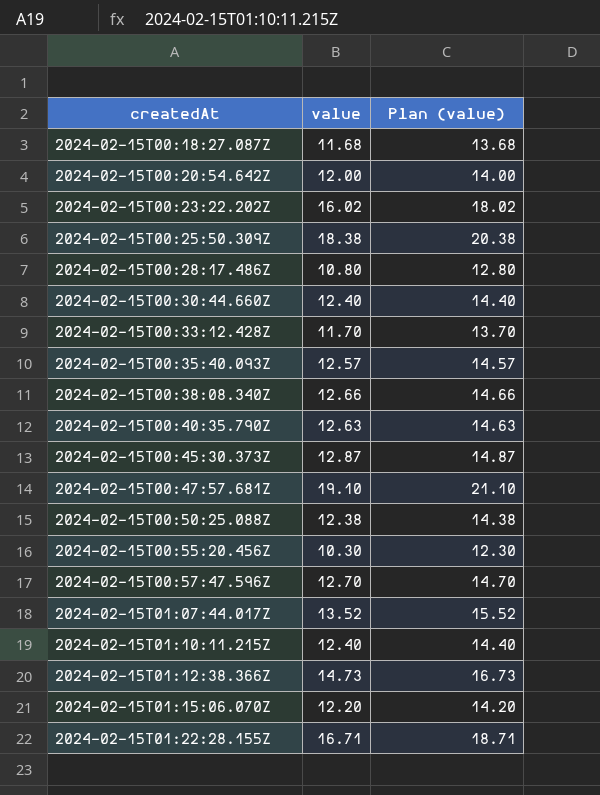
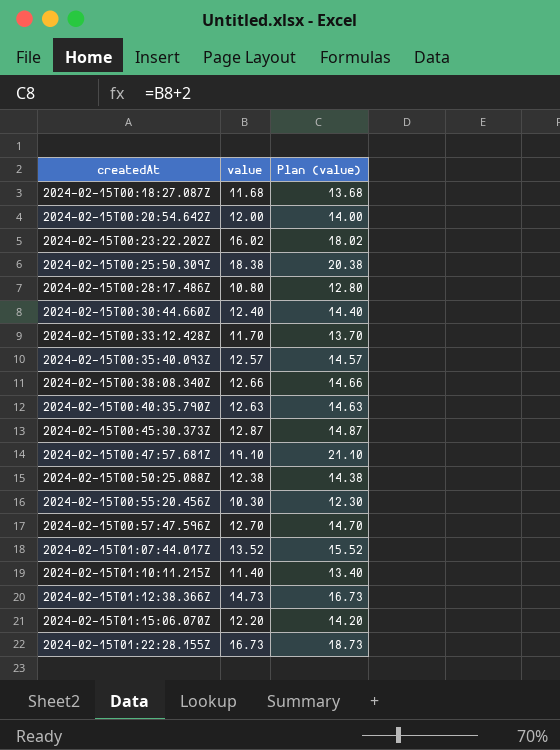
2024-02-15T01:10:11.215Z | value: 12.40 -> 11.40
2024-02-15T01:10:11.215Z | Plan (value): 14.40 -> 13.40
2024-02-15T01:22:28.155Z | value: 16.71 -> 16.73
2024-02-15T01:22:28.155Z | Plan (value): 18.71 -> 18.73

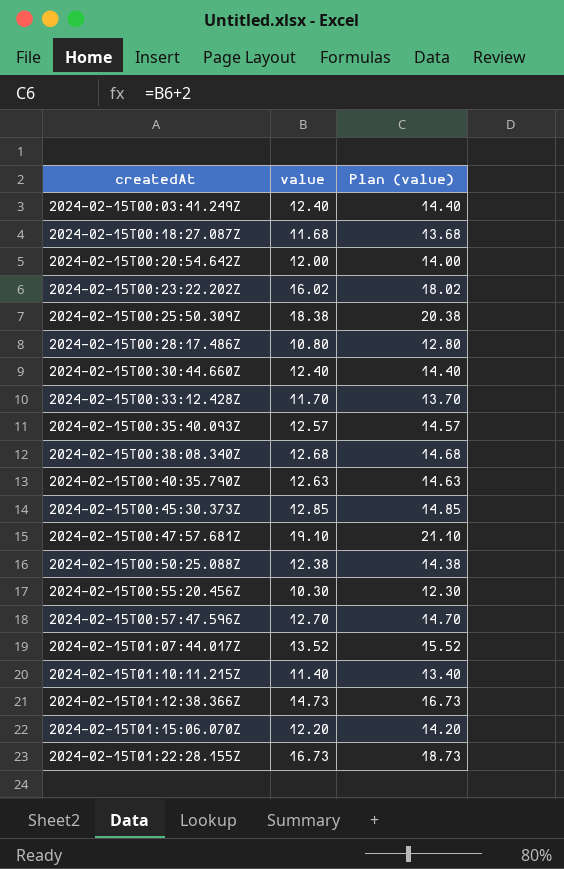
row 2024-02-15T00:03:41.249Z: none -> 12.40 | 14.40
2024-02-15T00:38:08.340Z | value: 12.66 -> 12.68
2024-02-15T00:38:08.340Z | Plan (value): 14.66 -> 14.68
2024-02-15T00:45:30.373Z | value: 12.87 -> 12.85
2024-02-15T00:45:30.373Z | Plan (value): 14.87 -> 14.85

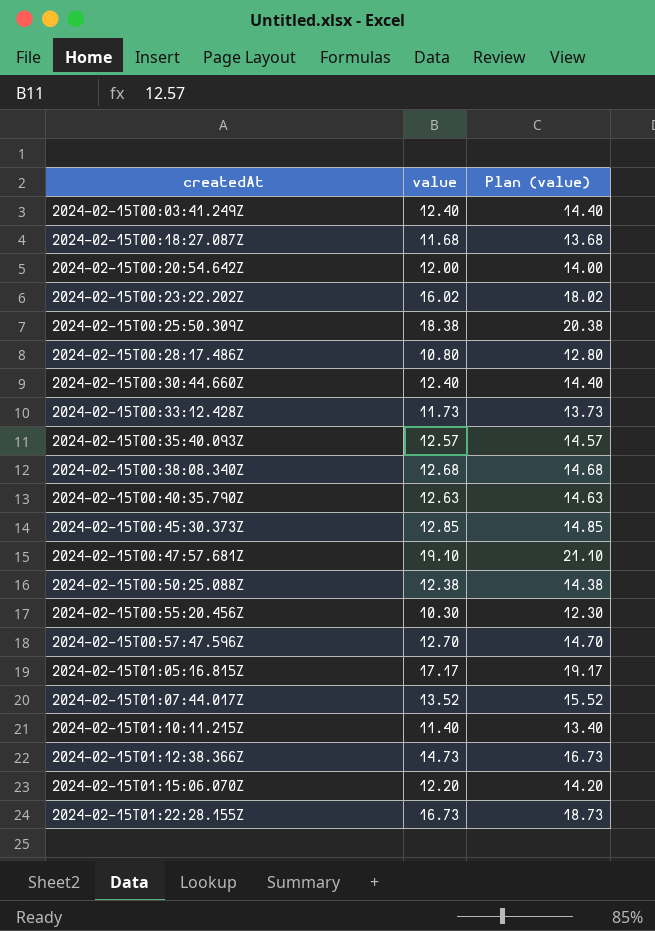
2024-02-15T00:33:12.428Z | value: 11.70 -> 11.73
2024-02-15T00:33:12.428Z | Plan (value): 13.70 -> 13.73
row 2024-02-15T01:05:16.815Z: none -> 17.17 | 19.17

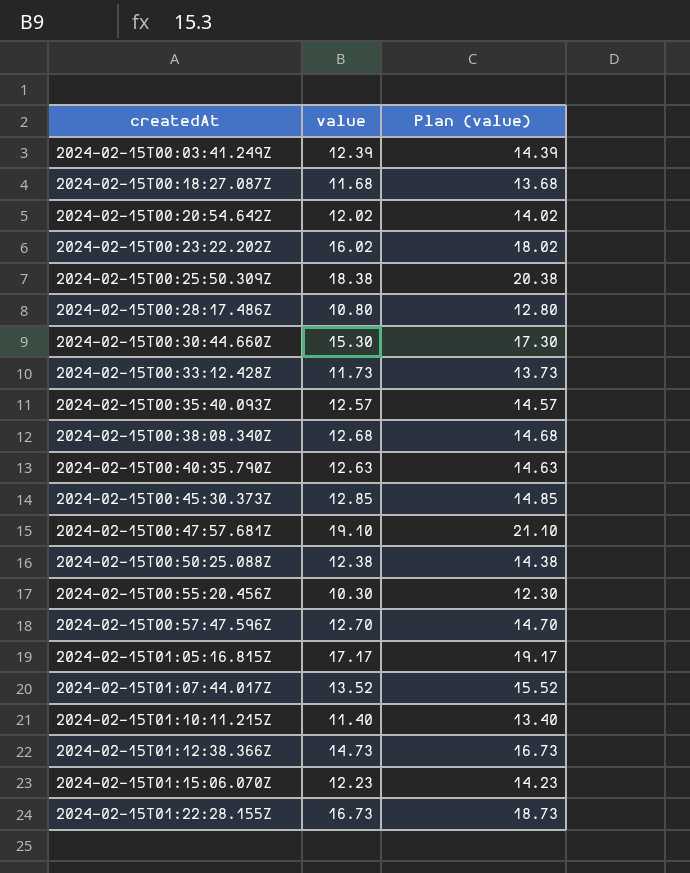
2024-02-15T00:03:41.249Z | value: 12.40 -> 12.39
2024-02-15T00:03:41.249Z | Plan (value): 14.40 -> 14.39
2024-02-15T00:20:54.642Z | value: 12.00 -> 12.02
2024-02-15T00:20:54.642Z | Plan (value): 14.00 -> 14.02
2024-02-15T00:30:44.660Z | value: 12.40 -> 15.30
2024-02-15T00:30:44.660Z | Plan (value): 14.40 -> 17.30
2024-02-15T01:15:06.070Z | value: 12.20 -> 12.23
2024-02-15T01:15:06.070Z | Plan (value): 14.20 -> 14.23

